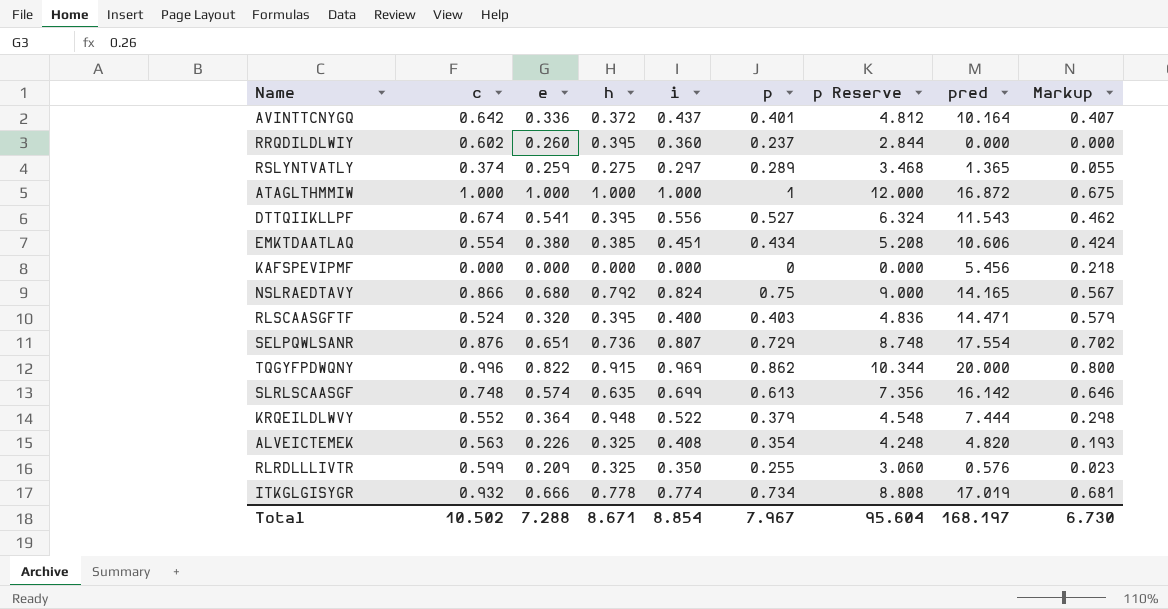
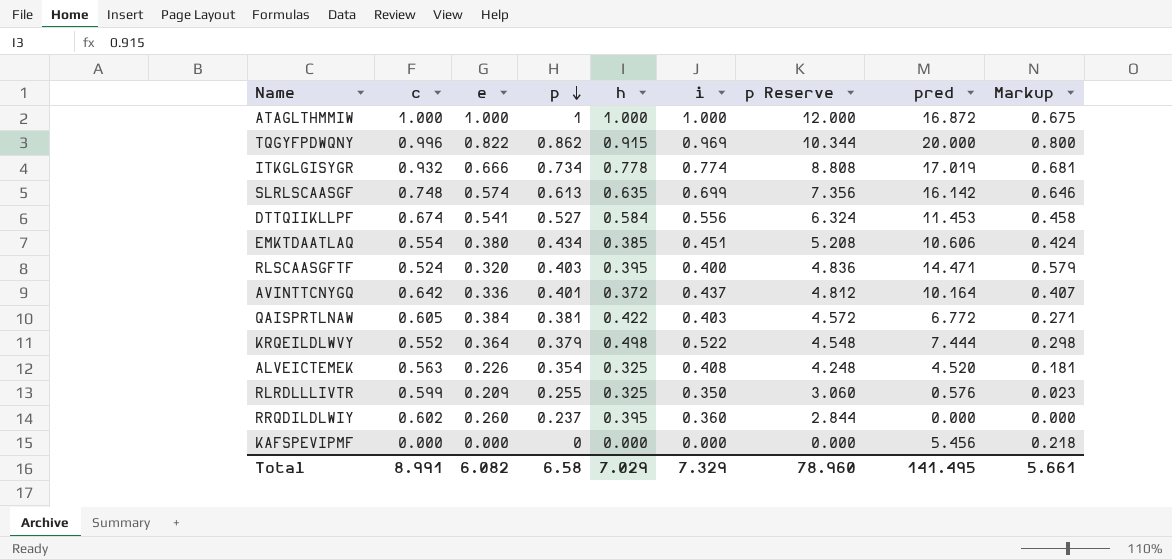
row order: none -> p descending
column p | position: 6 -> 4
row RSLYNTVATLY: 0.374 | 0.259 | 0.275 | 0.297 | 0.289 | 3.468 | 1.365 | 0.055 -> none
row NSLRAEDTAVY: 0.866 | 0.680 | 0.792 | 0.824 | 0.75 | 9.000 | 14.165 | 0.567 -> none
row SELPQWLSANR: 0.876 | 0.651 | 0.736 | 0.807 | 0.729 | 8.748 | 17.554 | 0.702 -> none
DTTQIIKLLPF | h: 0.395 -> 0.584
DTTQIIKLLPF | pred: 11.543 -> 11.453
DTTQIIKLLPF | Markup: 0.462 -> 0.458
row QAISPRTLNAW: none -> 0.605 | 0.384 | 0.381 | 0.422 | 0.403 | 4.572 | 6.772 | 0.271
KRQEILDLWVY | h: 0.948 -> 0.498
ALVEICTEMEK | pred: 4.820 -> 4.520
ALVEICTEMEK | Markup: 0.193 -> 0.181
Total | c: 10.502 -> 8.991
Total | e: 7.288 -> 6.082
Total | p: 7.967 -> 6.58
Total | h: 8.671 -> 7.029
Total | i: 8.854 -> 7.329
Total | p Reserve: 95.604 -> 78.960
Total | pred: 168.197 -> 141.495
Total | Markup: 6.730 -> 5.661

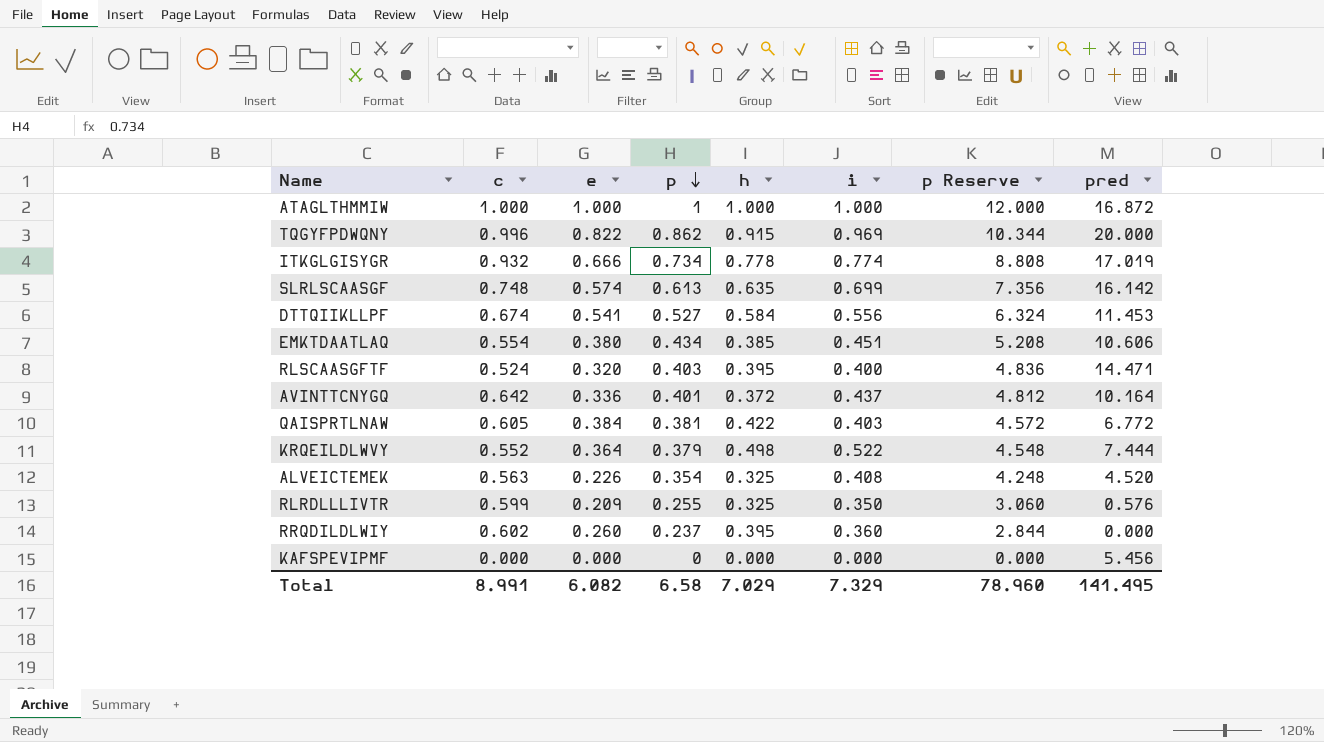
column Markup | formula: [pred] * 0.04 -> none

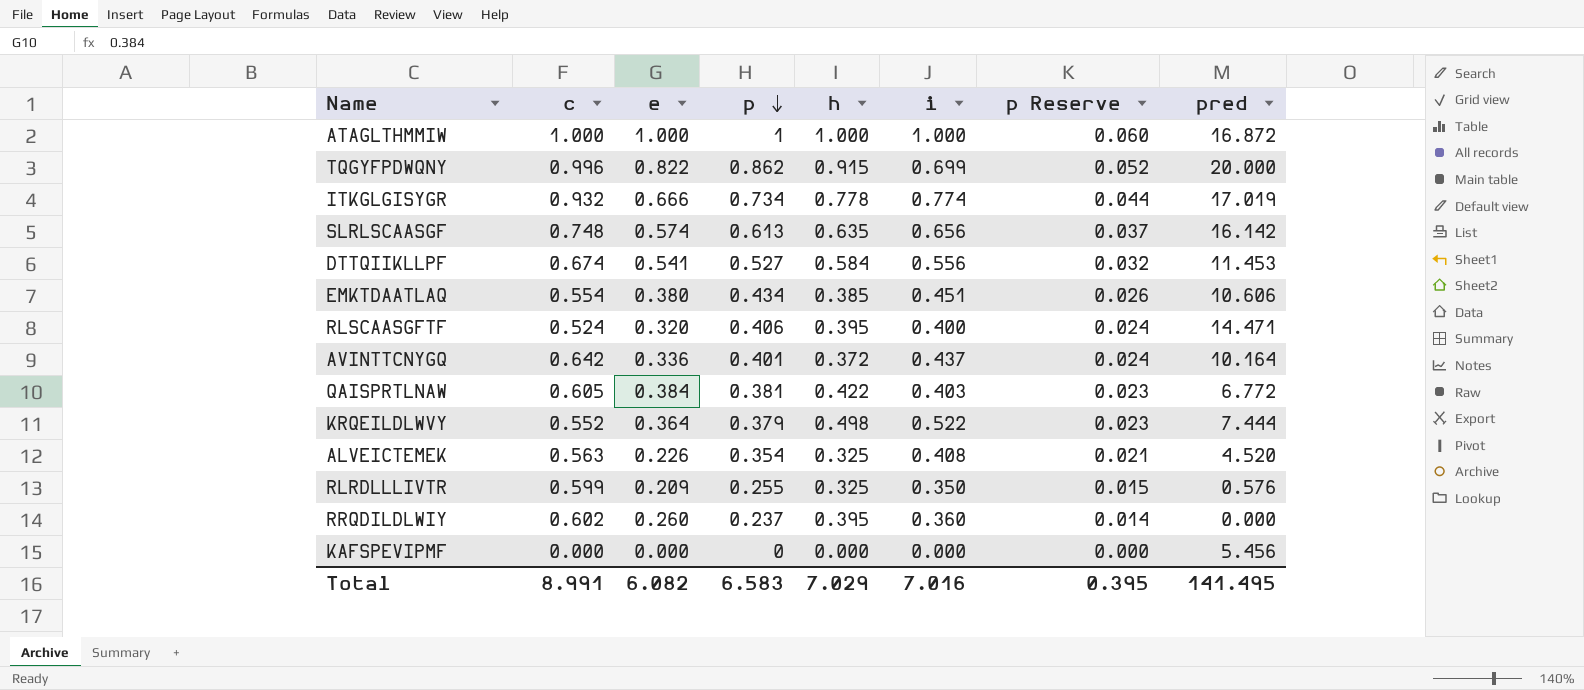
column p Reserve | formula: [p] * 12 -> [p] * 0.06
TQGYFPDWQNY | i: 0.969 -> 0.699
SLRLSCAASGF | i: 0.699 -> 0.656
RLSCAASGFTF | p: 0.403 -> 0.406
Total | p: 6.58 -> 6.583
Total | i: 7.329 -> 7.016
Total | p Reserve: 78.960 -> 0.395

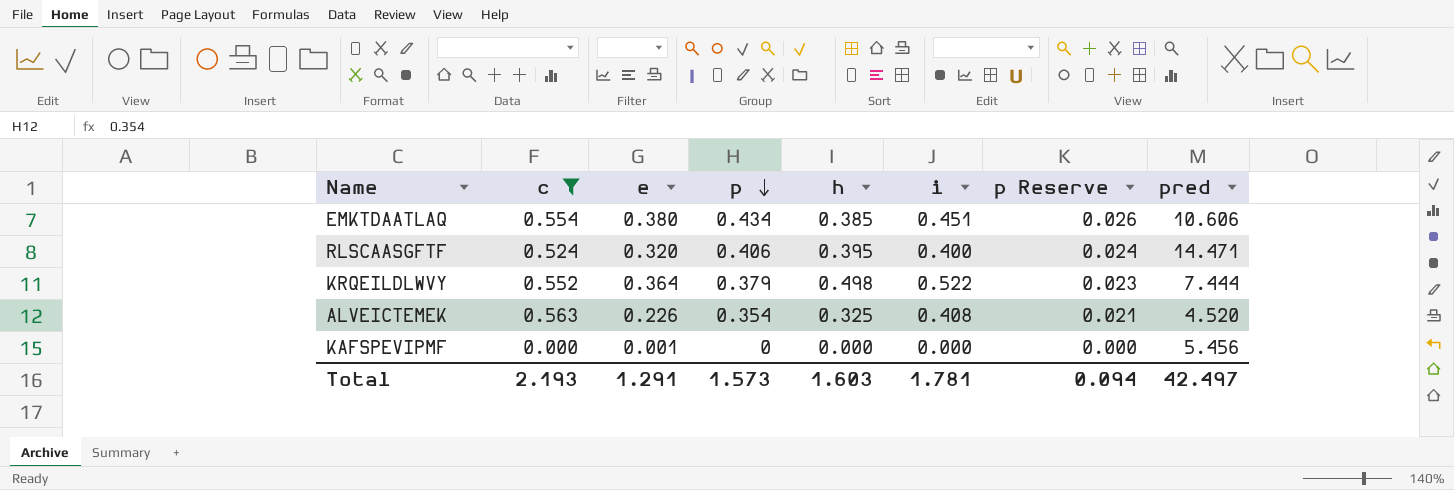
filter: none -> c <= 0.563
KAFSPEVIPMF | e: 0.000 -> 0.001
Total | c: 8.991 -> 2.193
Total | e: 6.082 -> 1.291
Total | p: 6.583 -> 1.573
Total | h: 7.029 -> 1.603
Total | i: 7.016 -> 1.781
Total | p Reserve: 0.395 -> 0.094
Total | pred: 141.495 -> 42.497

